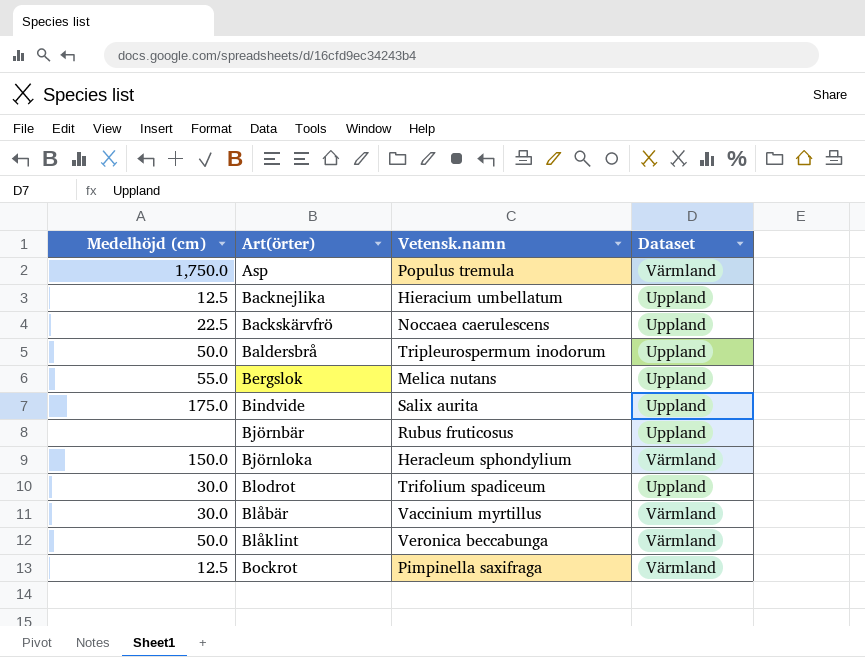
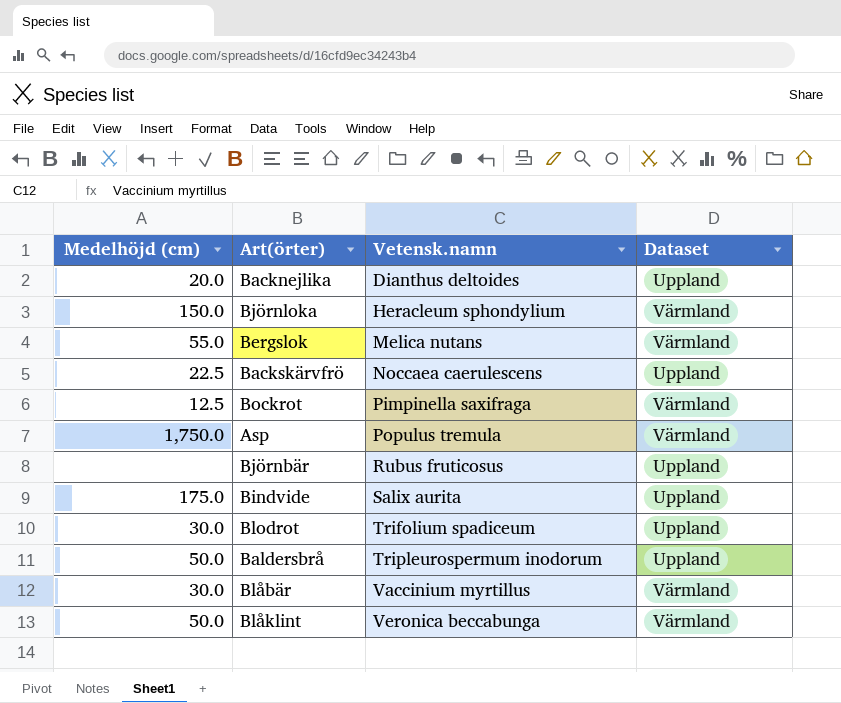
row order: none -> Vetensk.namn ascending
Backnejlika | Medelhöjd (cm): 12.5 -> 20.0
Backnejlika | Vetensk.namn: Hieracium umbellatum -> Dianthus deltoides
Bergslok | Dataset: Uppland -> Värmland

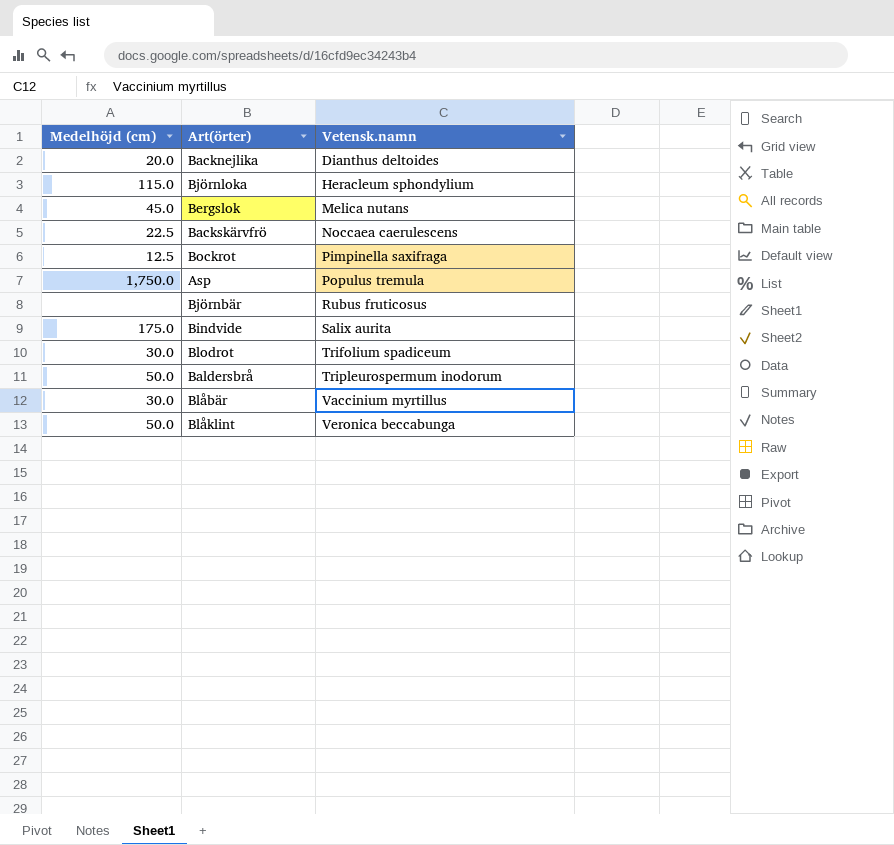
column Dataset | position: 4 -> none
Björnloka | Medelhöjd (cm): 150.0 -> 115.0
Bergslok | Medelhöjd (cm): 55.0 -> 45.0

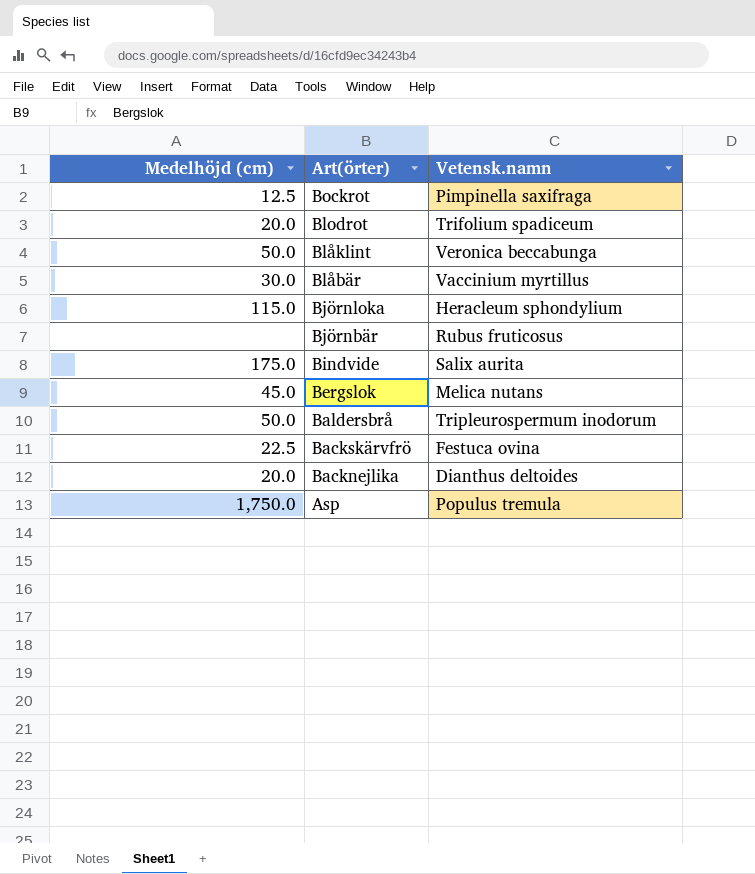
row order: Vetensk.namn ascending -> Art(örter) descending
Blodrot | Medelhöjd (cm): 30.0 -> 20.0
Backskärvfrö | Vetensk.namn: Noccaea caerulescens -> Festuca ovina

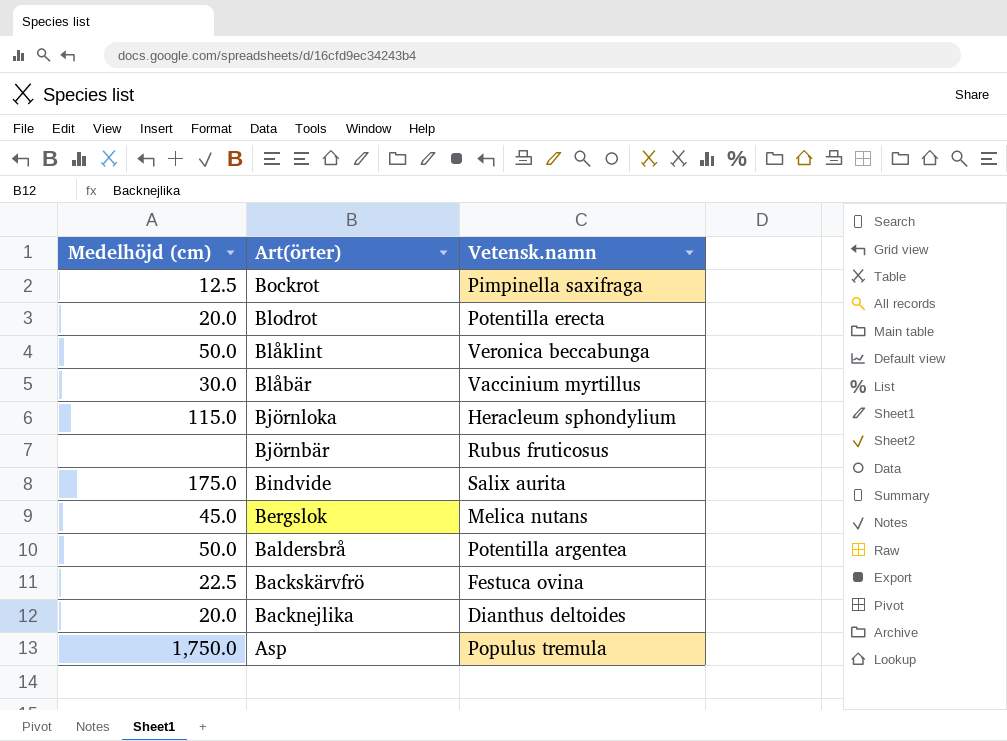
Blodrot | Vetensk.namn: Trifolium spadiceum -> Potentilla erecta
Baldersbrå | Vetensk.namn: Tripleurospermum inodorum -> Potentilla argentea

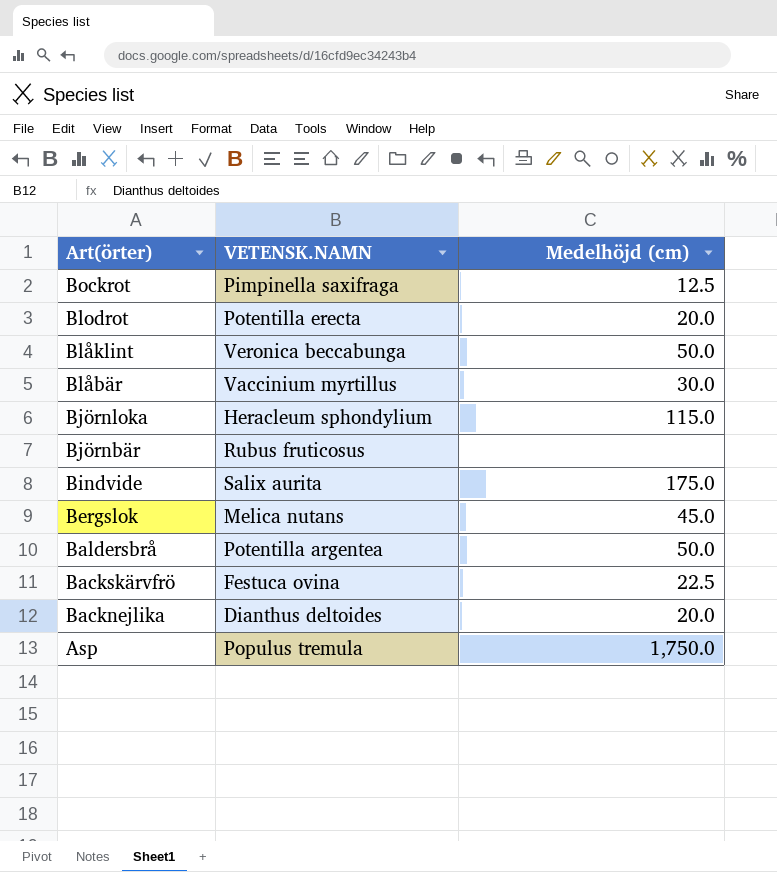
column name: Vetensk.namn -> VETENSK.NAMN
column Medelhöjd (cm) | position: 1 -> 3

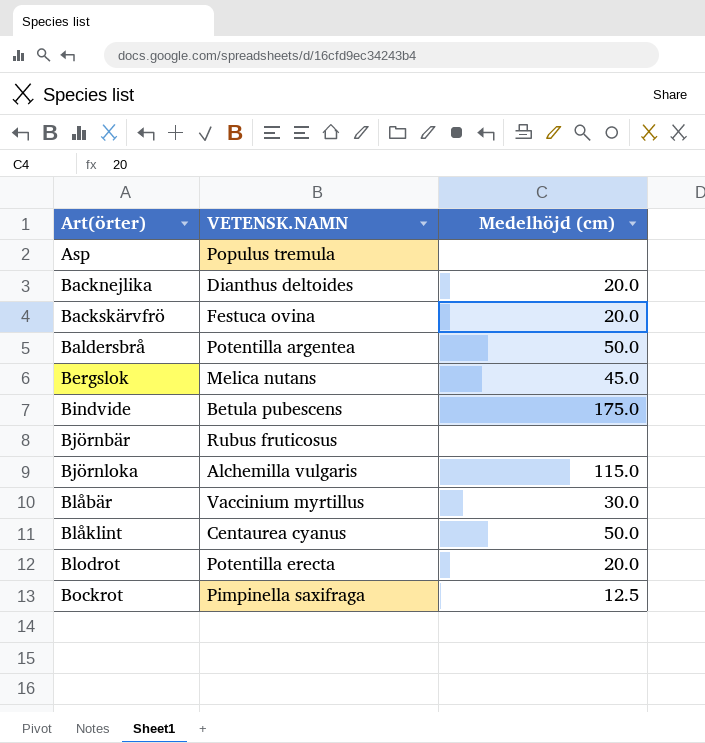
row order: Art(örter) descending -> Art(örter) ascending
Asp | Medelhöjd (cm): 1,750.0 -> none
Backskärvfrö | Medelhöjd (cm): 22.5 -> 20.0
Bindvide | VETENSK.NAMN: Salix aurita -> Betula pubescens
Björnloka | VETENSK.NAMN: Heracleum sphondylium -> Alchemilla vulgaris
Blåklint | VETENSK.NAMN: Veronica beccabunga -> Centaurea cyanus

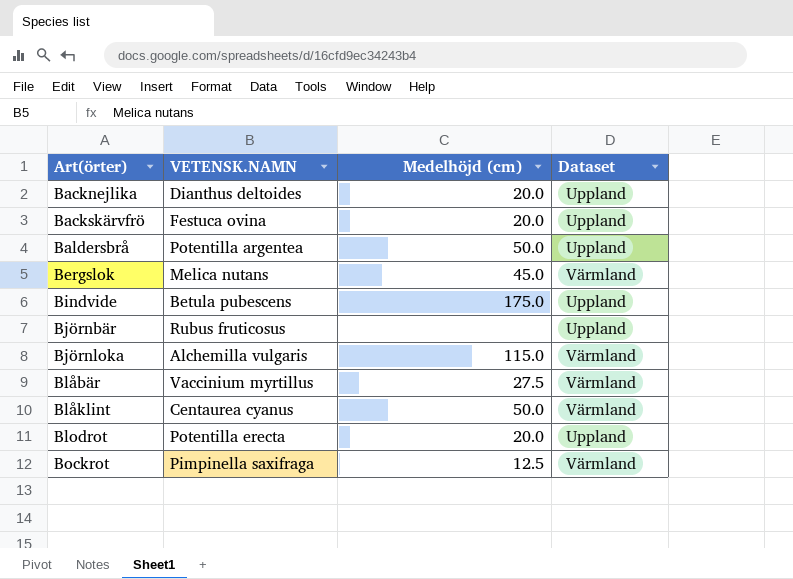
column Dataset | position: none -> 4
row Asp: Populus tremula | none -> none
Blåbär | Medelhöjd (cm): 30.0 -> 27.5

